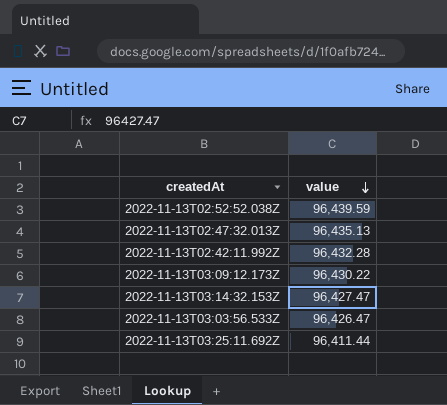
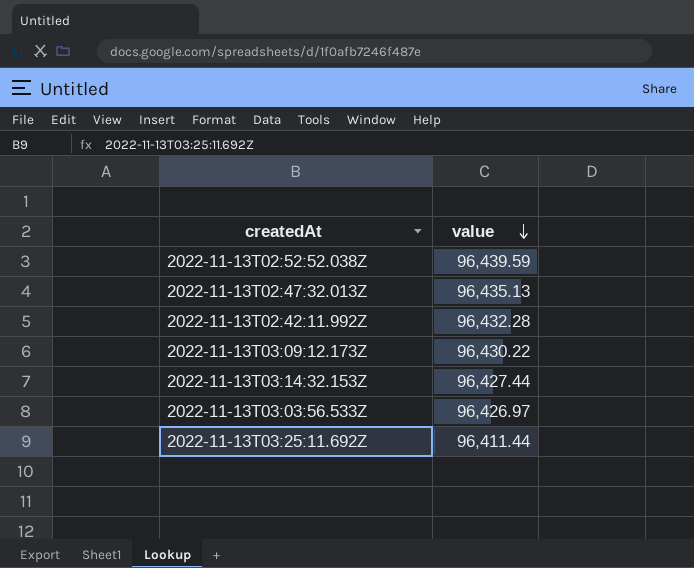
2022-11-13T03:14:32.153Z | value: 96,427.47 -> 96,427.44
2022-11-13T03:03:56.533Z | value: 96,426.47 -> 96,426.97

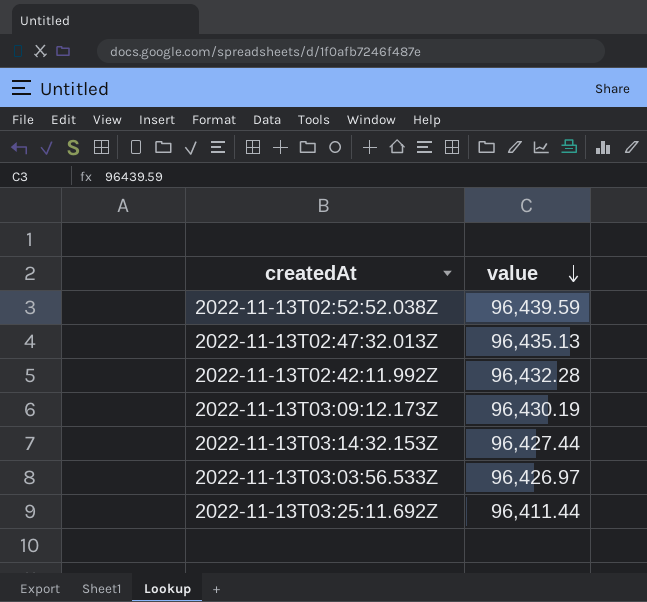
2022-11-13T03:09:12.173Z | value: 96,430.22 -> 96,430.19

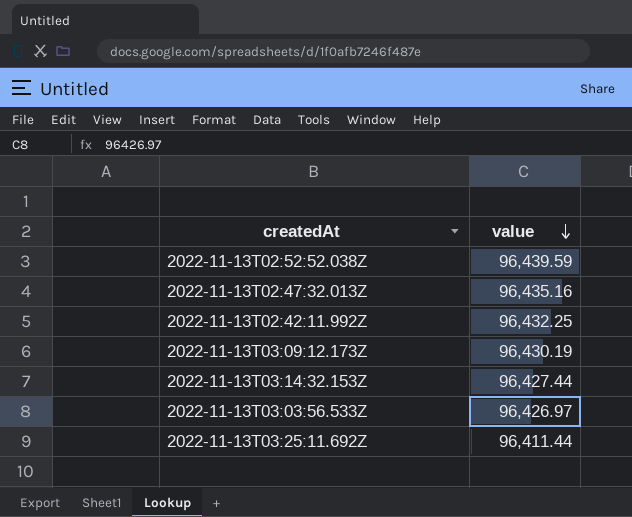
2022-11-13T02:47:32.013Z | value: 96,435.13 -> 96,435.16
2022-11-13T02:42:11.992Z | value: 96,432.28 -> 96,432.25

